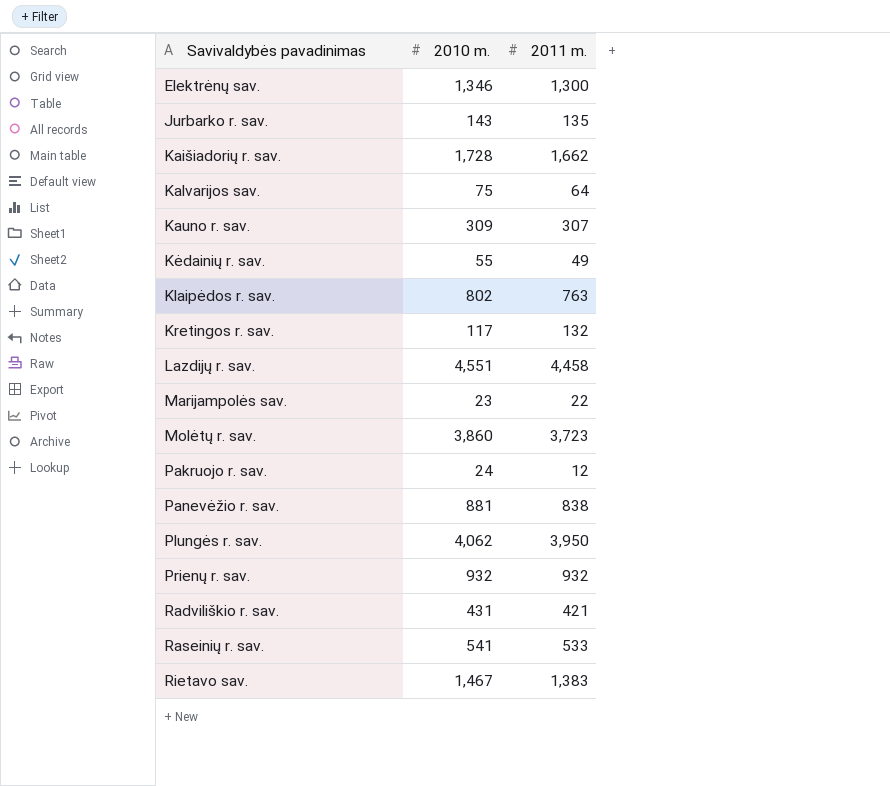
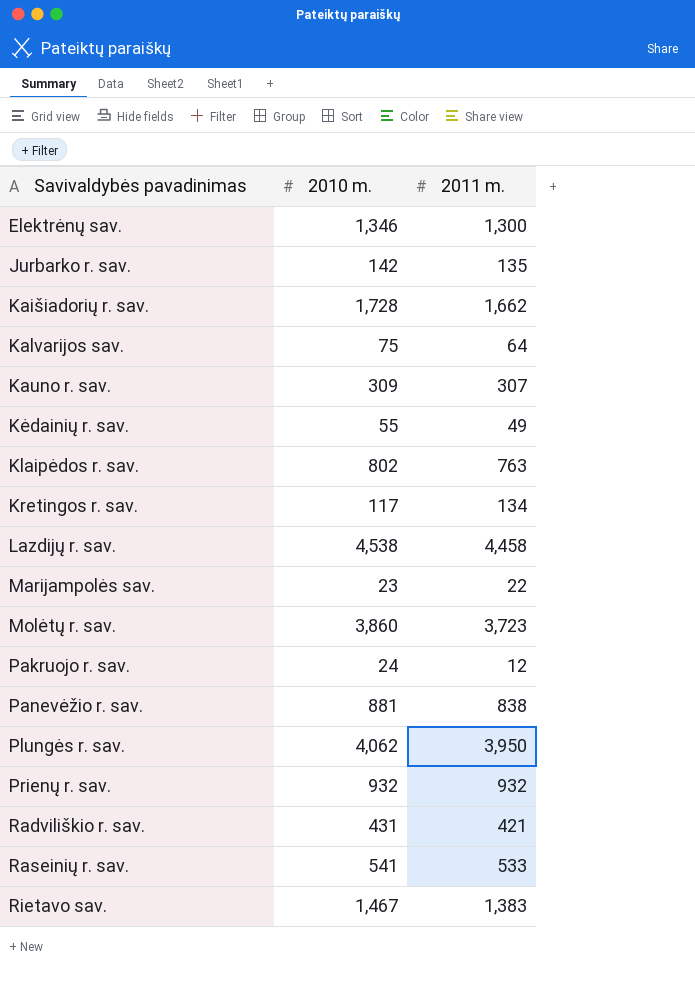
Jurbarko r. sav. | 2010 m.: 143 -> 142
Kretingos r. sav. | 2011 m.: 132 -> 134
Lazdijų r. sav. | 2010 m.: 4,551 -> 4,538

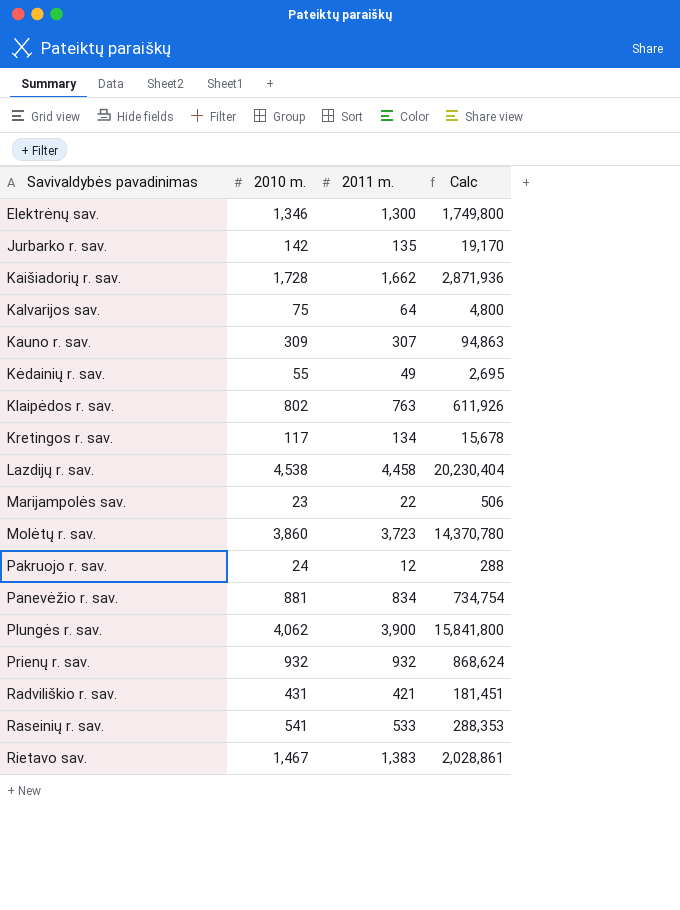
column Calc | formula: none -> [2010 m.] * [2011 m.]
Panevėžio r. sav. | 2011 m.: 838 -> 834
Plungės r. sav. | 2011 m.: 3,950 -> 3,900

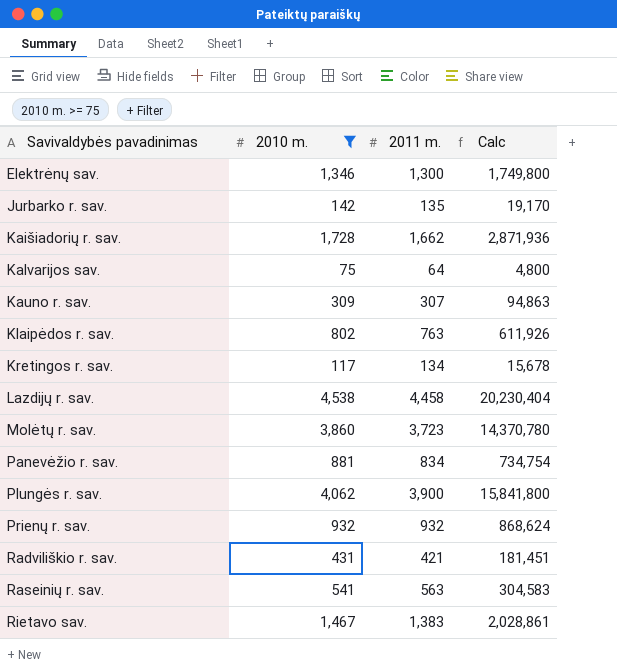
filter: none -> 2010 m. >= 75
Raseinių r. sav. | 2011 m.: 533 -> 563
Raseinių r. sav. | Calc: 288,353 -> 304,583

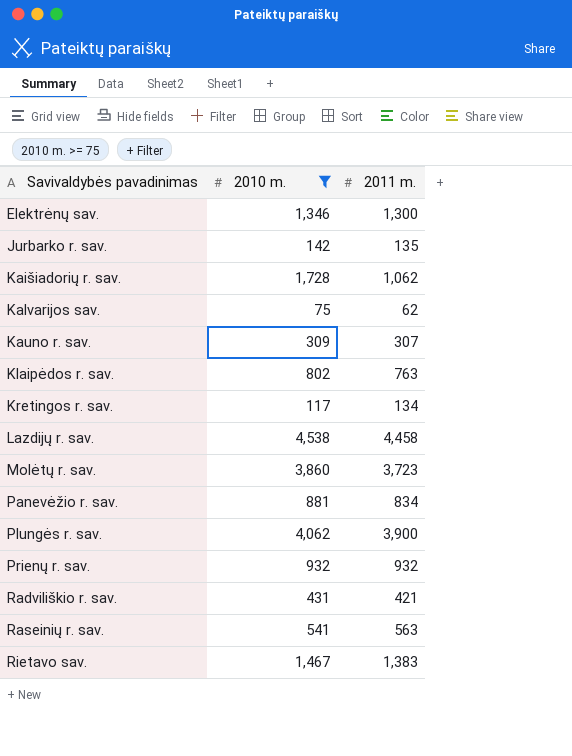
column Calc | formula: [2010 m.] * [2011 m.] -> none
Kaišiadorių r. sav. | 2011 m.: 1,662 -> 1,062
Kalvarijos sav. | 2011 m.: 64 -> 62

